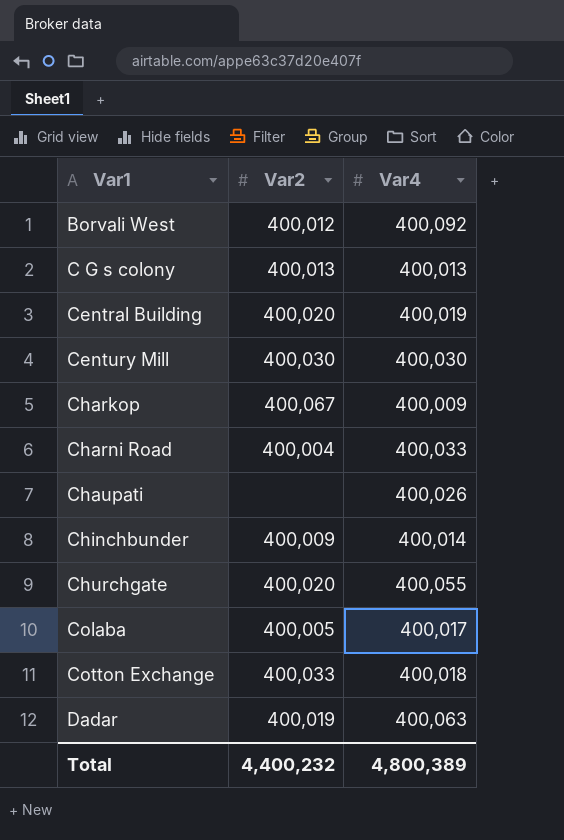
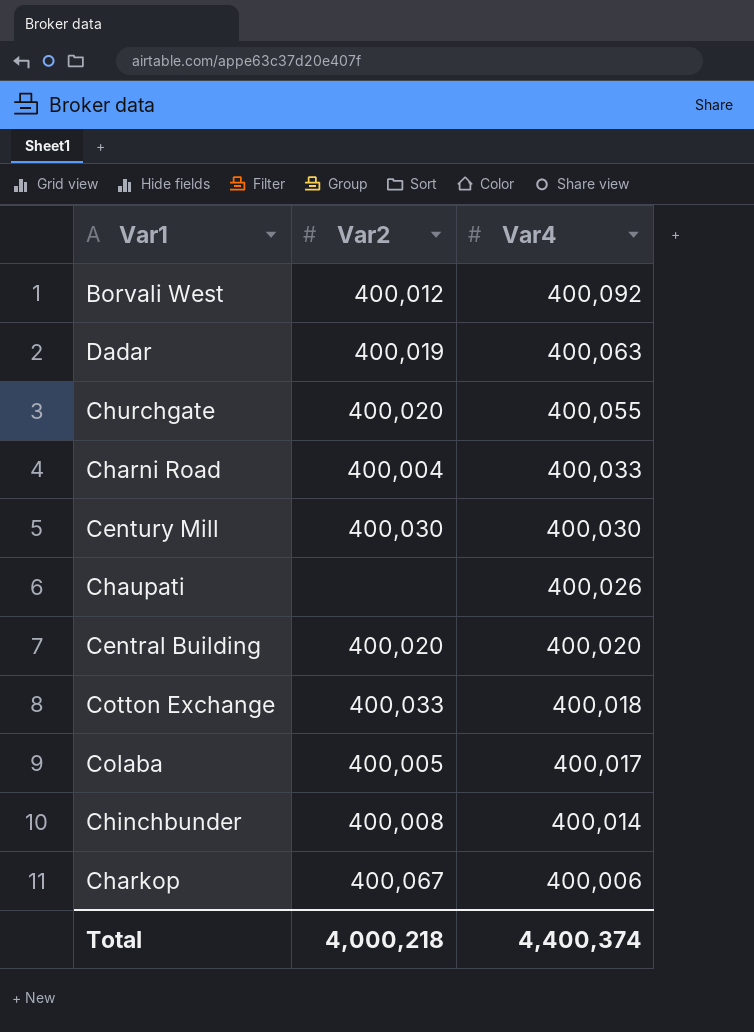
row order: Var1 ascending -> Var4 descending
row C G s colony: 400,013 | 400,013 -> none
Central Building | Var4: 400,019 -> 400,020
Chinchbunder | Var2: 400,009 -> 400,008
Charkop | Var4: 400,009 -> 400,006
Total | Var2: 4,400,232 -> 4,000,218
Total | Var4: 4,800,389 -> 4,400,374

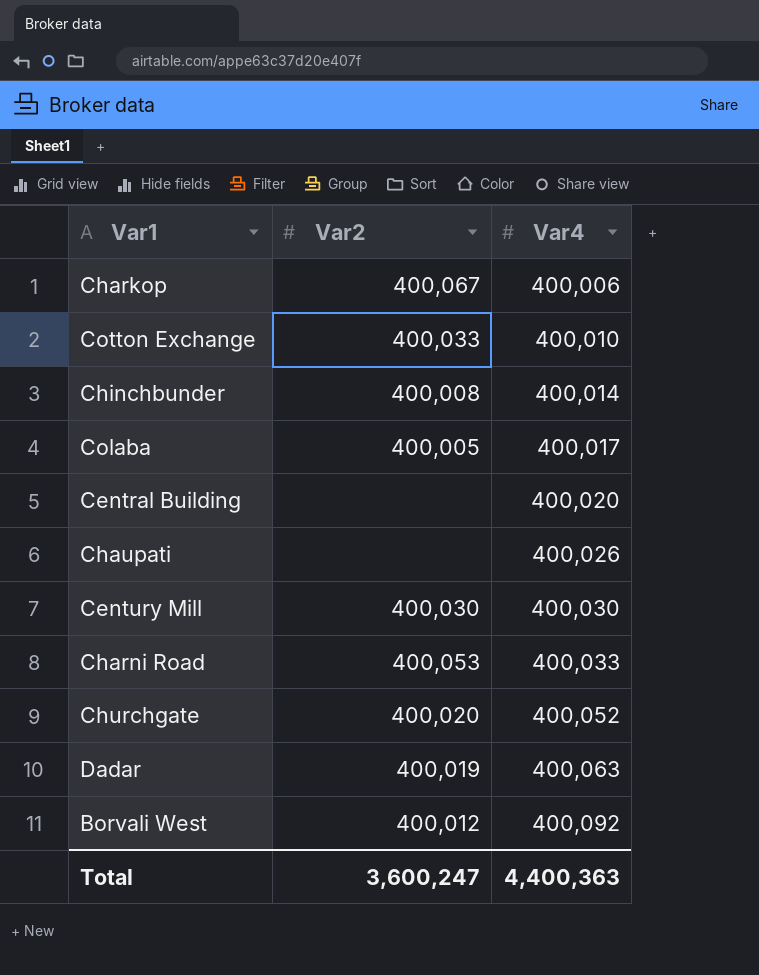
row order: Var4 descending -> Var4 ascending
Cotton Exchange | Var4: 400,018 -> 400,010
Central Building | Var2: 400,020 -> none
Charni Road | Var2: 400,004 -> 400,053
Churchgate | Var4: 400,055 -> 400,052
Total | Var2: 4,000,218 -> 3,600,247
Total | Var4: 4,400,374 -> 4,400,363

